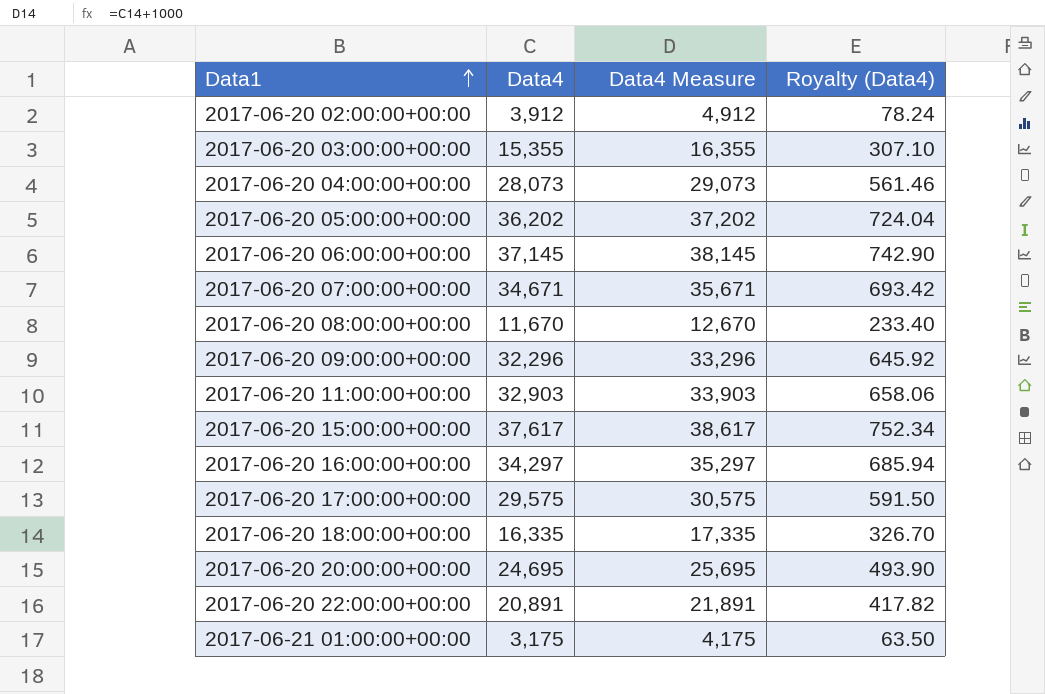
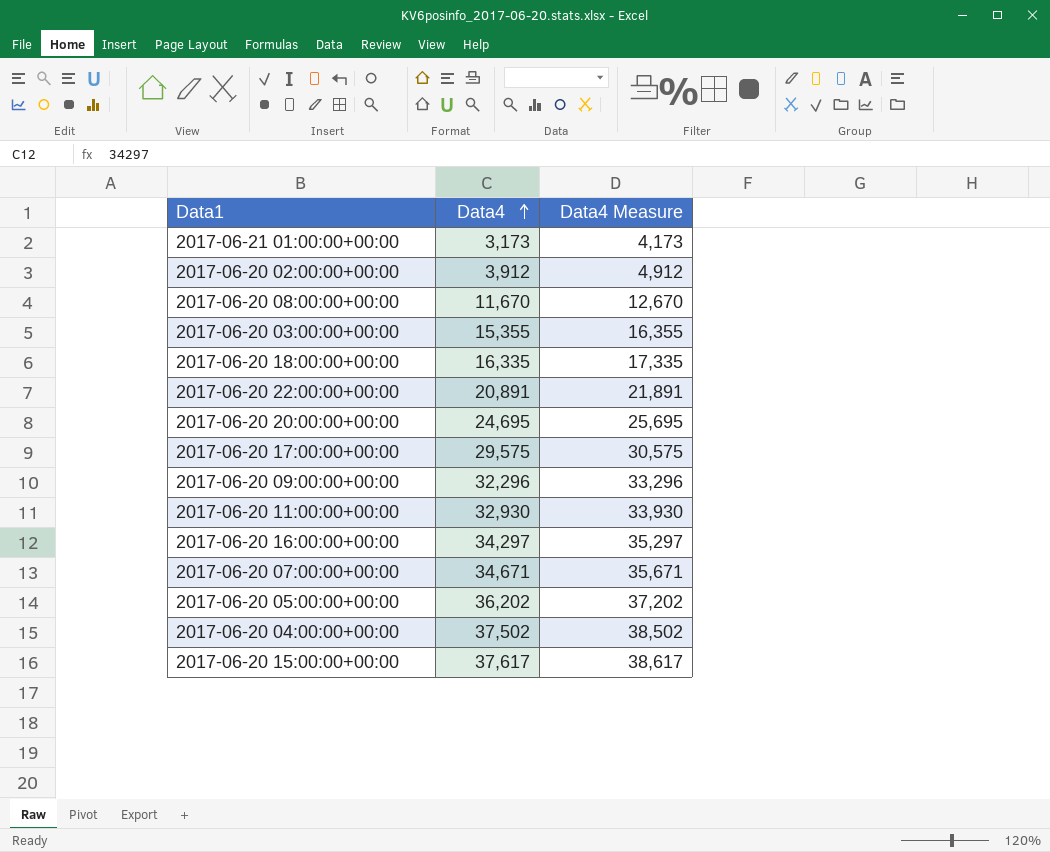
row order: Data1 ascending -> Data4 ascending
column Royalty (Data4) | formula: [Data4] * 0.02 -> none
row 2017-06-20 06:00:00+00:00: 37,145 | 38,145 | 742.90 -> none
2017-06-21 01:00:00+00:00 | Data4: 3,175 -> 3,173
2017-06-21 01:00:00+00:00 | Data4 Measure: 4,175 -> 4,173
2017-06-20 11:00:00+00:00 | Data4: 32,903 -> 32,930
2017-06-20 11:00:00+00:00 | Data4 Measure: 33,903 -> 33,930
2017-06-20 04:00:00+00:00 | Data4: 28,073 -> 37,502
2017-06-20 04:00:00+00:00 | Data4 Measure: 29,073 -> 38,502

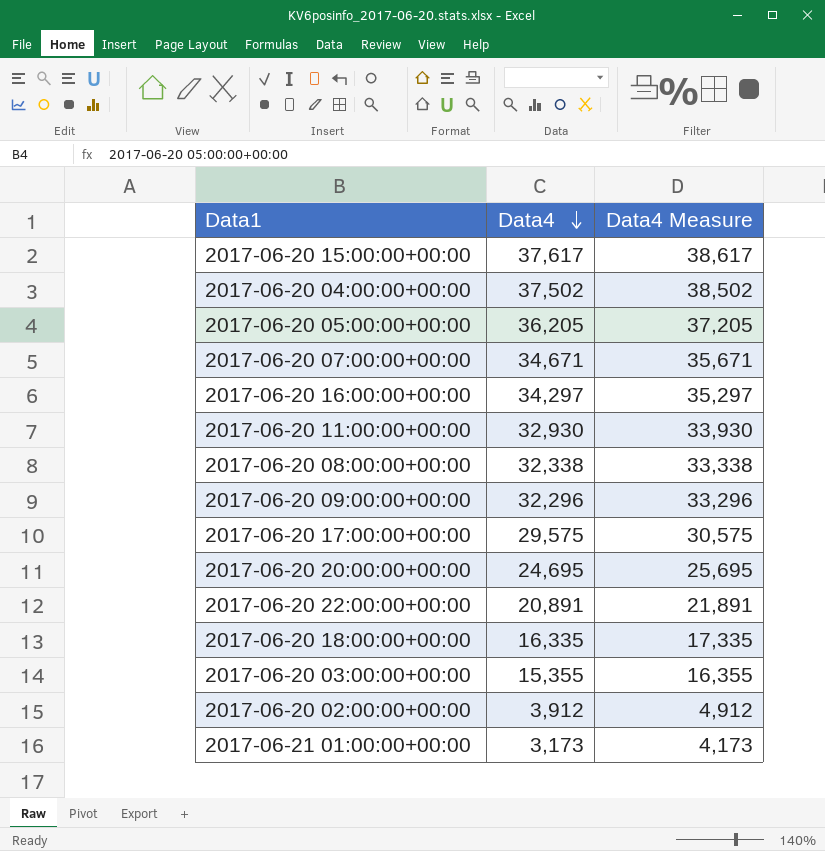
row order: Data4 ascending -> Data4 descending
2017-06-20 05:00:00+00:00 | Data4: 36,202 -> 36,205
2017-06-20 05:00:00+00:00 | Data4 Measure: 37,202 -> 37,205
2017-06-20 08:00:00+00:00 | Data4: 11,670 -> 32,338
2017-06-20 08:00:00+00:00 | Data4 Measure: 12,670 -> 33,338

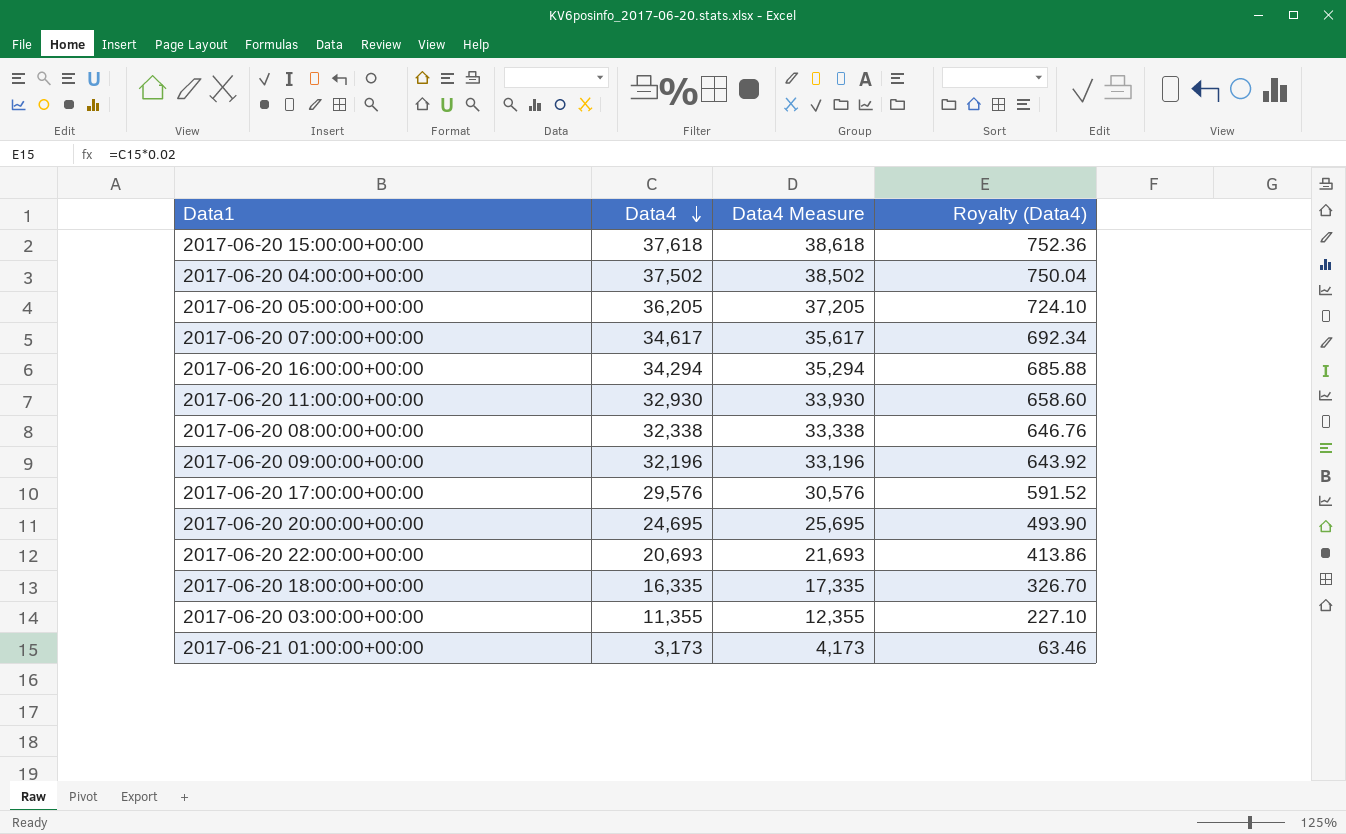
column Royalty (Data4) | formula: none -> [Data4] * 0.02
row 2017-06-20 02:00:00+00:00: 3,912 | 4,912 -> none
2017-06-20 15:00:00+00:00 | Data4: 37,617 -> 37,618
2017-06-20 15:00:00+00:00 | Data4 Measure: 38,617 -> 38,618
2017-06-20 07:00:00+00:00 | Data4: 34,671 -> 34,617
2017-06-20 07:00:00+00:00 | Data4 Measure: 35,671 -> 35,617
2017-06-20 16:00:00+00:00 | Data4: 34,297 -> 34,294
2017-06-20 16:00:00+00:00 | Data4 Measure: 35,297 -> 35,294
2017-06-20 09:00:00+00:00 | Data4: 32,296 -> 32,196
2017-06-20 09:00:00+00:00 | Data4 Measure: 33,296 -> 33,196
2017-06-20 17:00:00+00:00 | Data4: 29,575 -> 29,576
2017-06-20 17:00:00+00:00 | Data4 Measure: 30,575 -> 30,576
2017-06-20 22:00:00+00:00 | Data4: 20,891 -> 20,693
2017-06-20 22:00:00+00:00 | Data4 Measure: 21,891 -> 21,693
2017-06-20 03:00:00+00:00 | Data4: 15,355 -> 11,355
2017-06-20 03:00:00+00:00 | Data4 Measure: 16,355 -> 12,355

